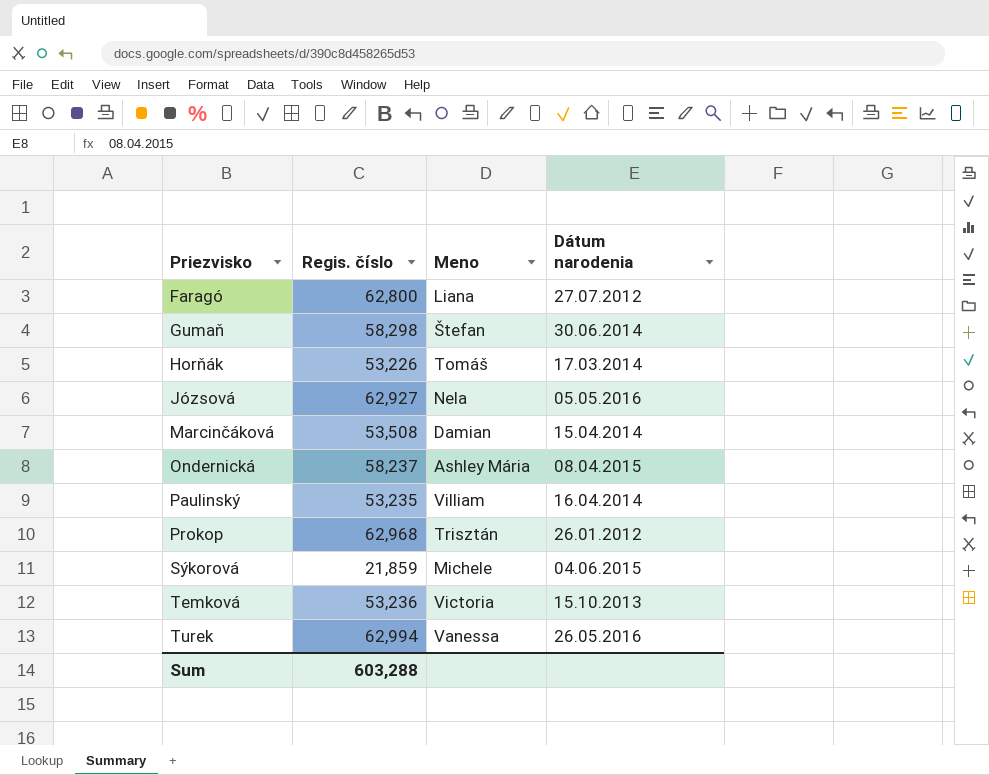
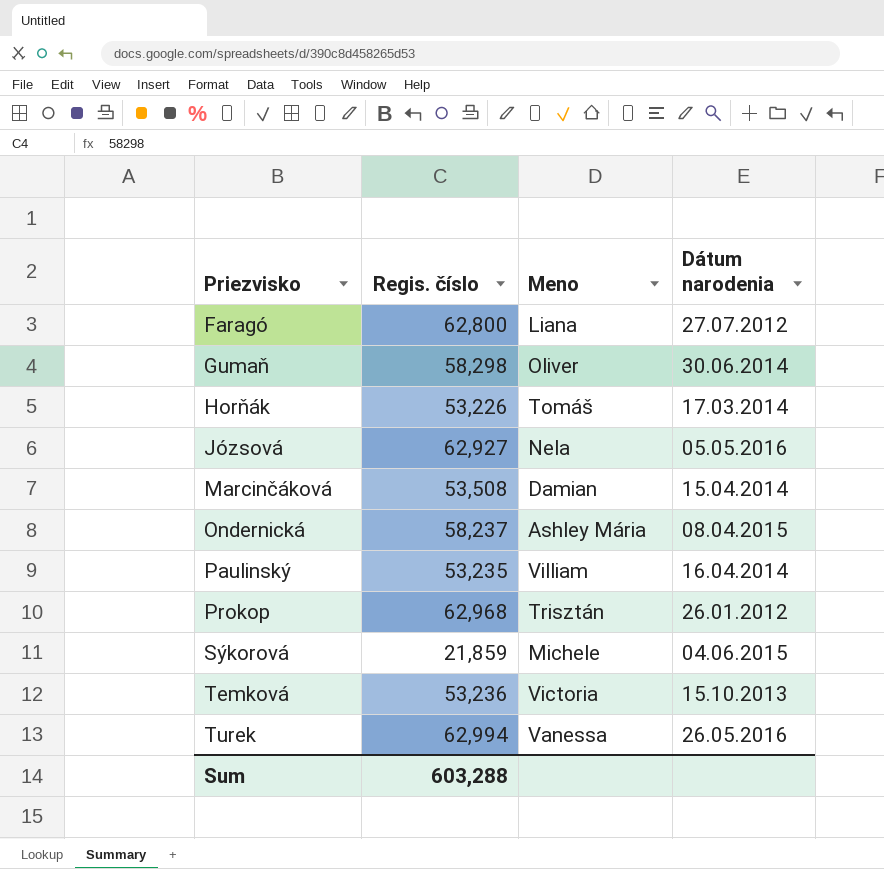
Gumaň | Meno: Štefan -> Oliver

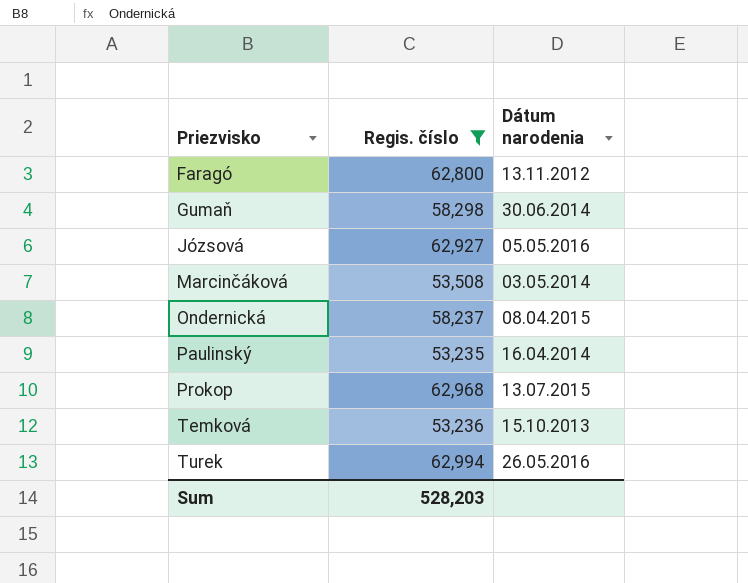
filter: none -> Regis. číslo >= 53,235
column Meno | position: 3 -> none
Faragó | Dátum narodenia: 27.07.2012 -> 13.11.2012
Marcinčáková | Dátum narodenia: 15.04.2014 -> 03.05.2014
Prokop | Dátum narodenia: 26.01.2012 -> 13.07.2015
Sum | Regis. číslo: 603,288 -> 528,203

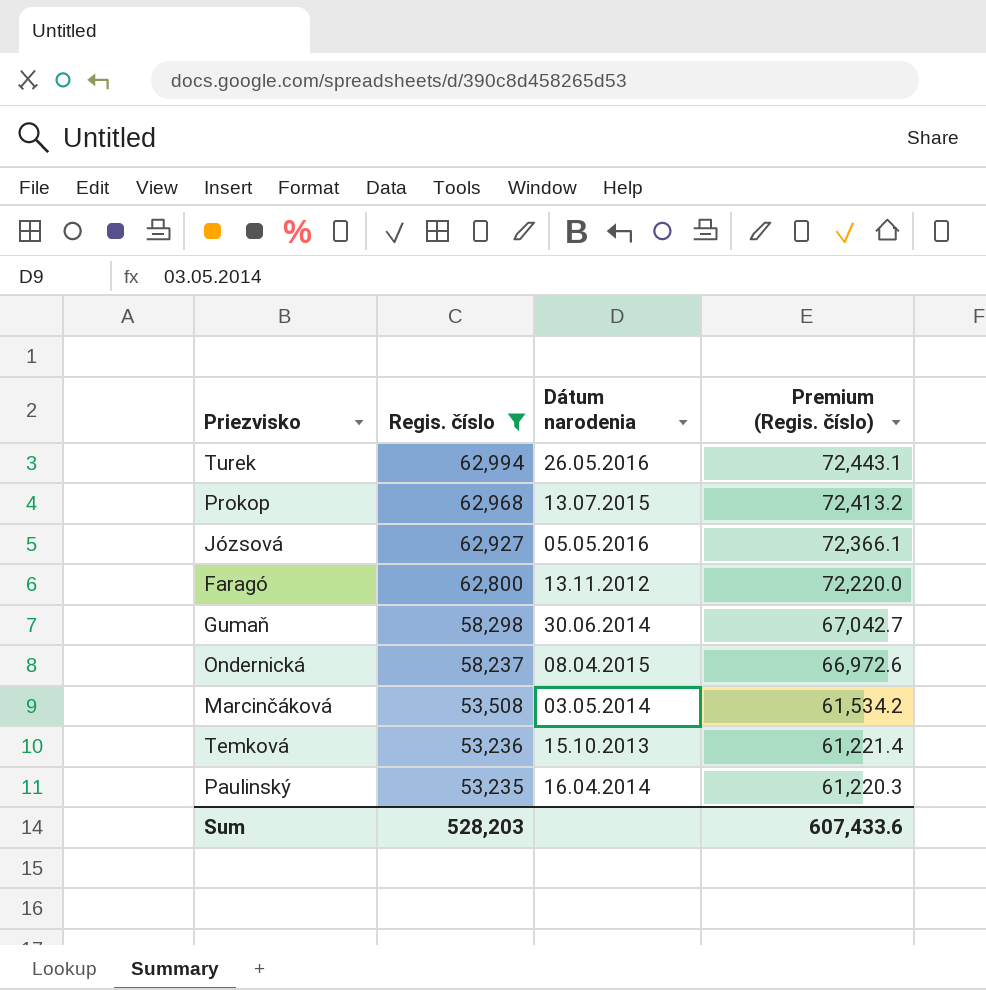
row order: Priezvisko ascending -> Regis. číslo descending
column Premium (Regis. číslo) | formula: none -> [Regis. číslo] * 1.15

